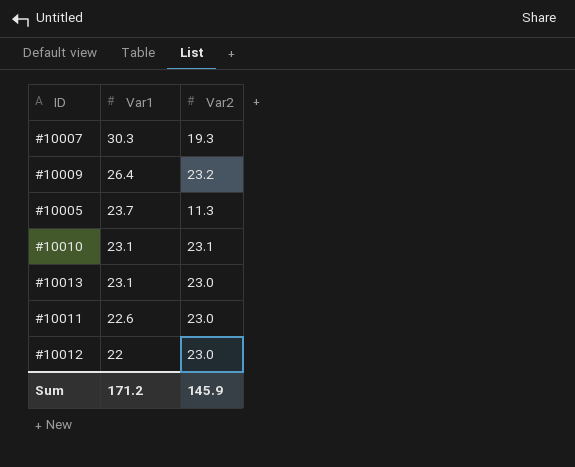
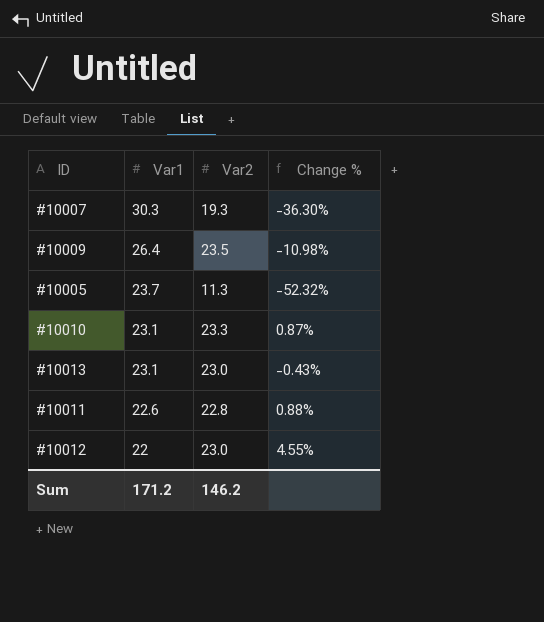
column Change % | formula: none -> ([Var2] - [Var1]) / [Var1]
#10009 | Var2: 23.2 -> 23.5
#10010 | Var2: 23.1 -> 23.3
#10011 | Var2: 23.0 -> 22.8
Sum | Var2: 145.9 -> 146.2

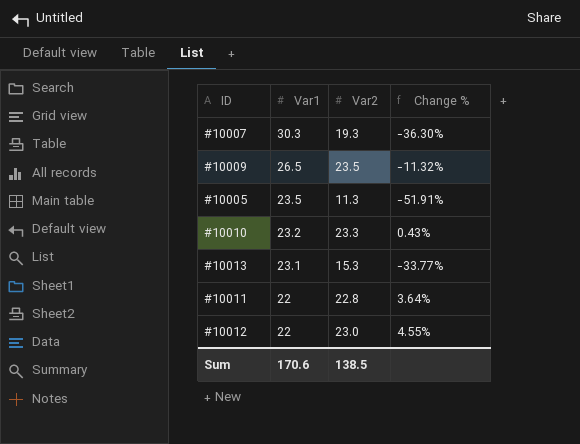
#10009 | Var1: 26.4 -> 26.5
#10009 | Change %: -10.98% -> -11.32%
#10005 | Var1: 23.7 -> 23.5
#10005 | Change %: -52.32% -> -51.91%
#10010 | Var1: 23.1 -> 23.2
#10010 | Change %: 0.87% -> 0.43%
#10013 | Var2: 23.0 -> 15.3
#10013 | Change %: -0.43% -> -33.77%
#10011 | Var1: 22.6 -> 22
#10011 | Change %: 0.88% -> 3.64%
Sum | Var1: 171.2 -> 170.6
Sum | Var2: 146.2 -> 138.5

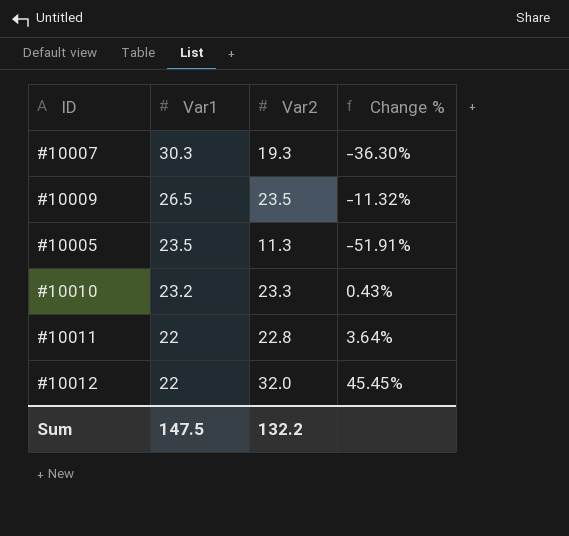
row #10013: 23.1 | 15.3 | -33.77% -> none
#10012 | Var2: 23.0 -> 32.0
#10012 | Change %: 4.55% -> 45.45%
Sum | Var1: 170.6 -> 147.5
Sum | Var2: 138.5 -> 132.2

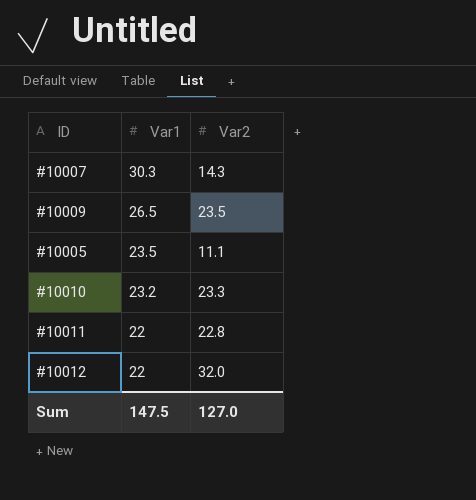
column Change % | formula: ([Var2] - [Var1]) / [Var1] -> none
#10007 | Var2: 19.3 -> 14.3
#10005 | Var2: 11.3 -> 11.1
Sum | Var2: 132.2 -> 127.0

